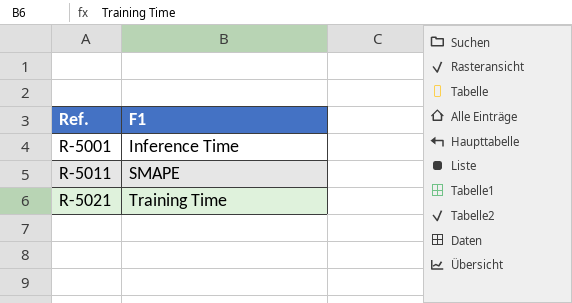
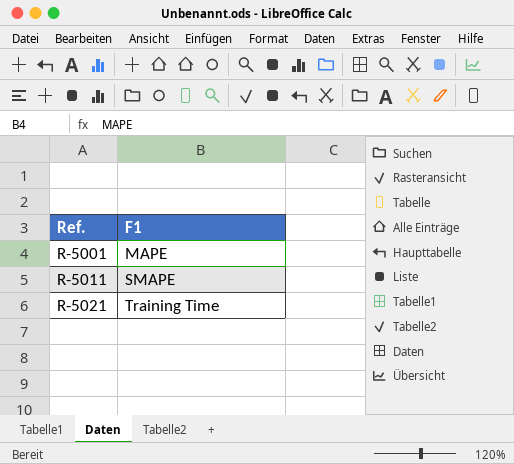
R-5001 | F1: Inference Time -> MAPE

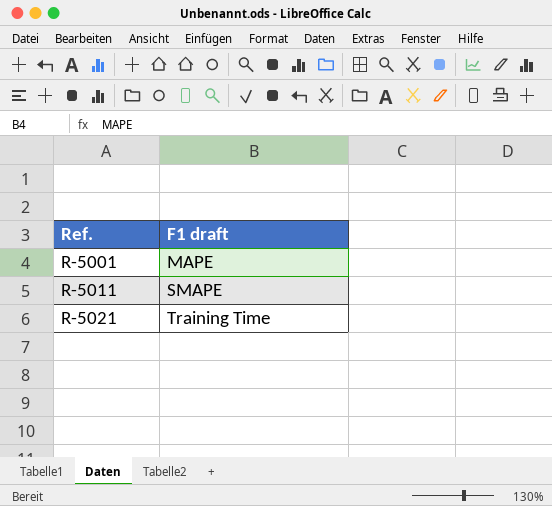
column name: F1 -> F1 draft

